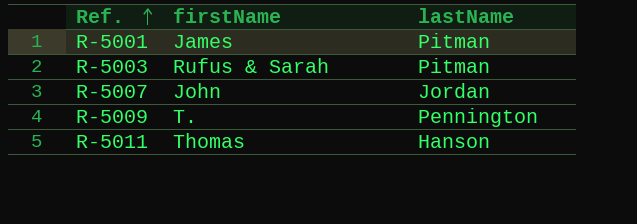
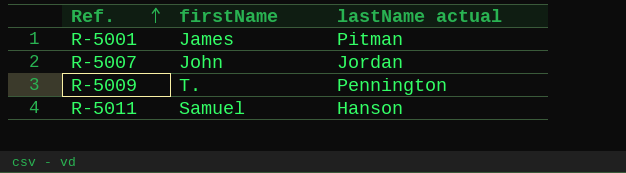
column name: lastName -> lastName actual
row R-5003: Rufus & Sarah | Pitman -> none
R-5011 | firstName: Thomas -> Samuel

